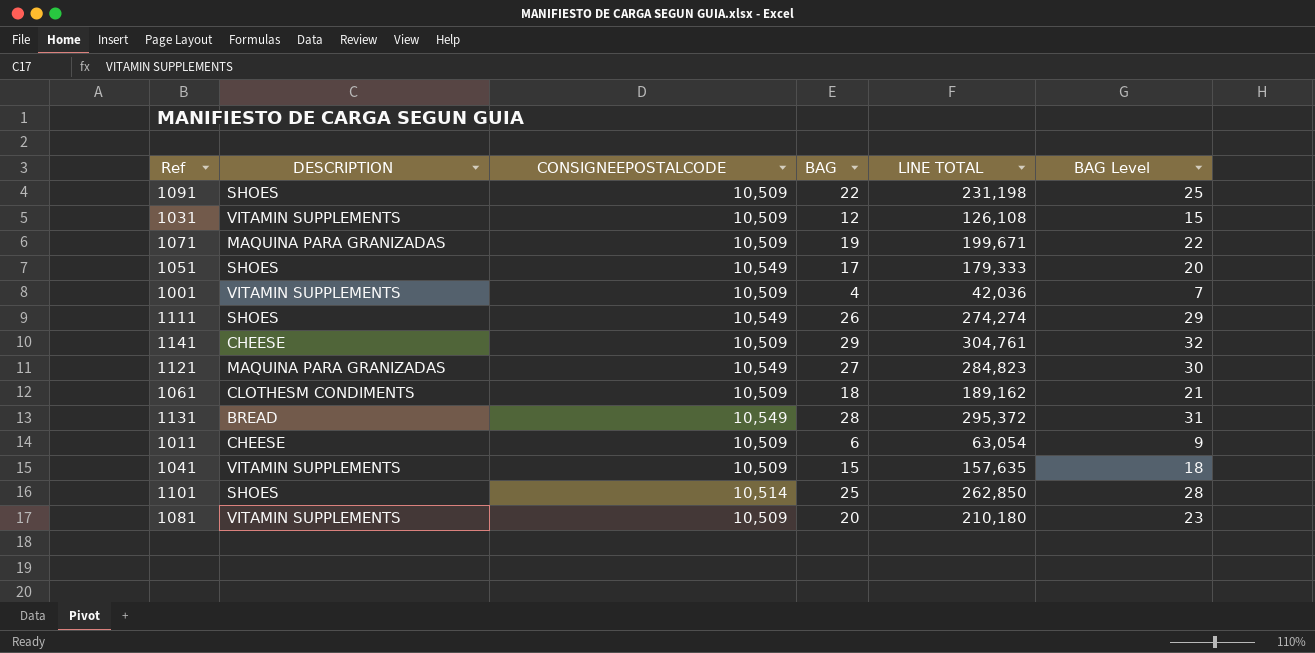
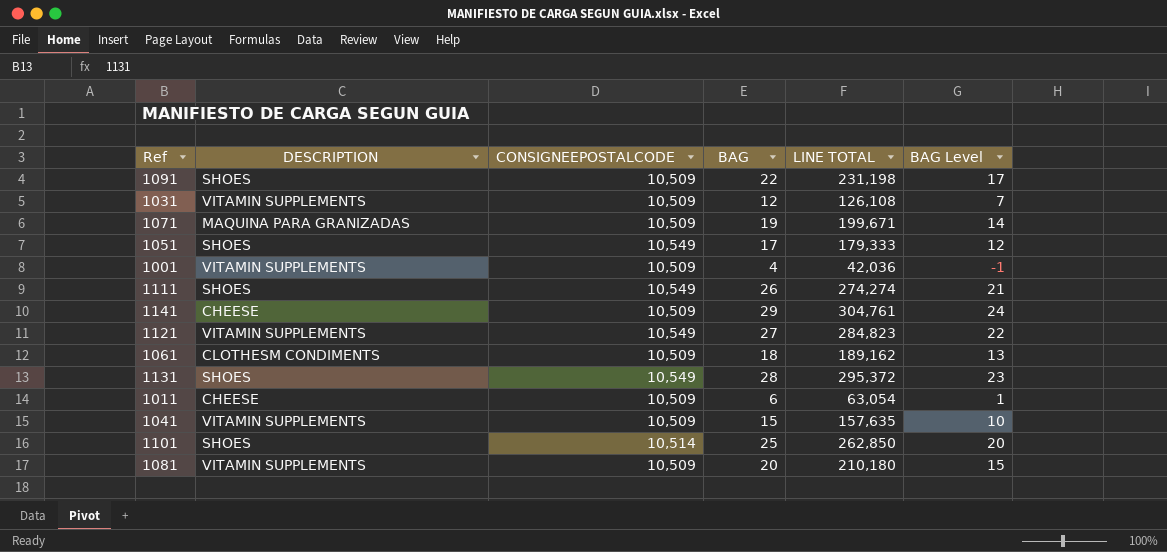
column BAG Level | formula: [BAG] + 3 -> [BAG] - 5
1121 | DESCRIPTION: MAQUINA PARA GRANIZADAS -> VITAMIN SUPPLEMENTS
1131 | DESCRIPTION: BREAD -> SHOES

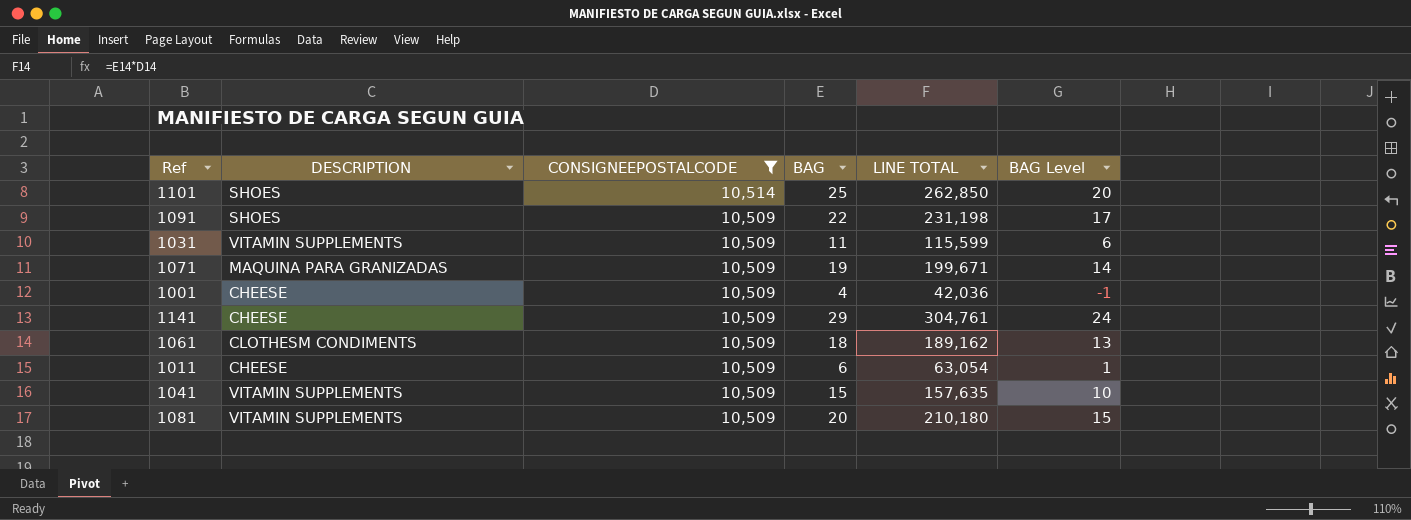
filter: none -> CONSIGNEEPOSTALCODE != 10,549
row order: none -> CONSIGNEEPOSTALCODE descending
1031 | BAG: 12 -> 11
1031 | LINE TOTAL: 126,108 -> 115,599
1031 | BAG Level: 7 -> 6
1001 | DESCRIPTION: VITAMIN SUPPLEMENTS -> CHEESE

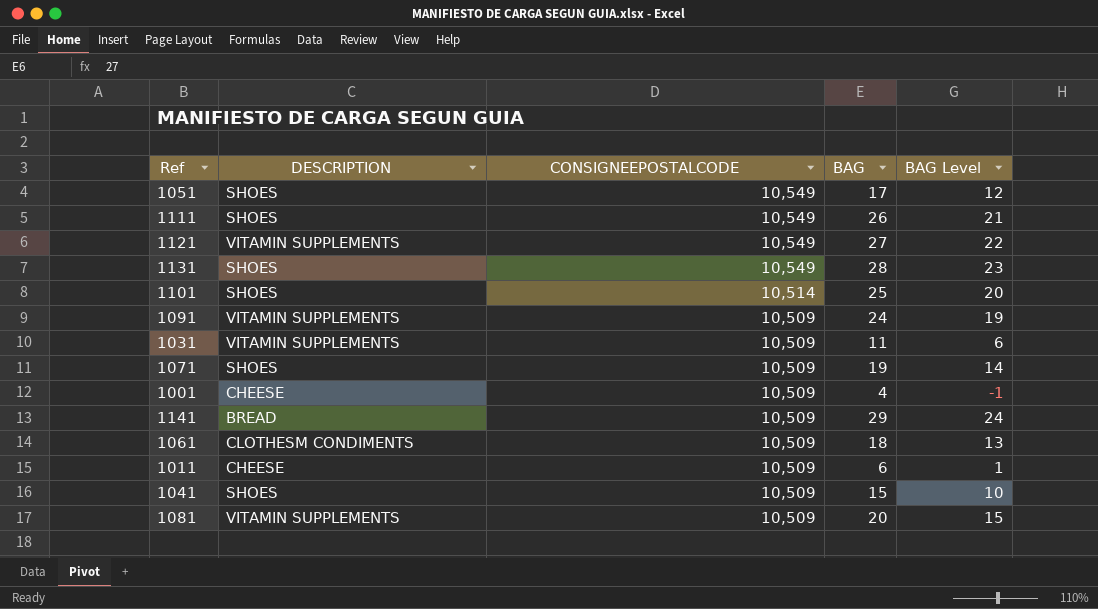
filter: CONSIGNEEPOSTALCODE != 10,549 -> none
column LINE TOTAL | formula: [CONSIGNEEPOSTALCODE] * [BAG] -> none
1091 | DESCRIPTION: SHOES -> VITAMIN SUPPLEMENTS
1091 | BAG: 22 -> 24
1091 | BAG Level: 17 -> 19
1071 | DESCRIPTION: MAQUINA PARA GRANIZADAS -> SHOES
1141 | DESCRIPTION: CHEESE -> BREAD
1041 | DESCRIPTION: VITAMIN SUPPLEMENTS -> SHOES

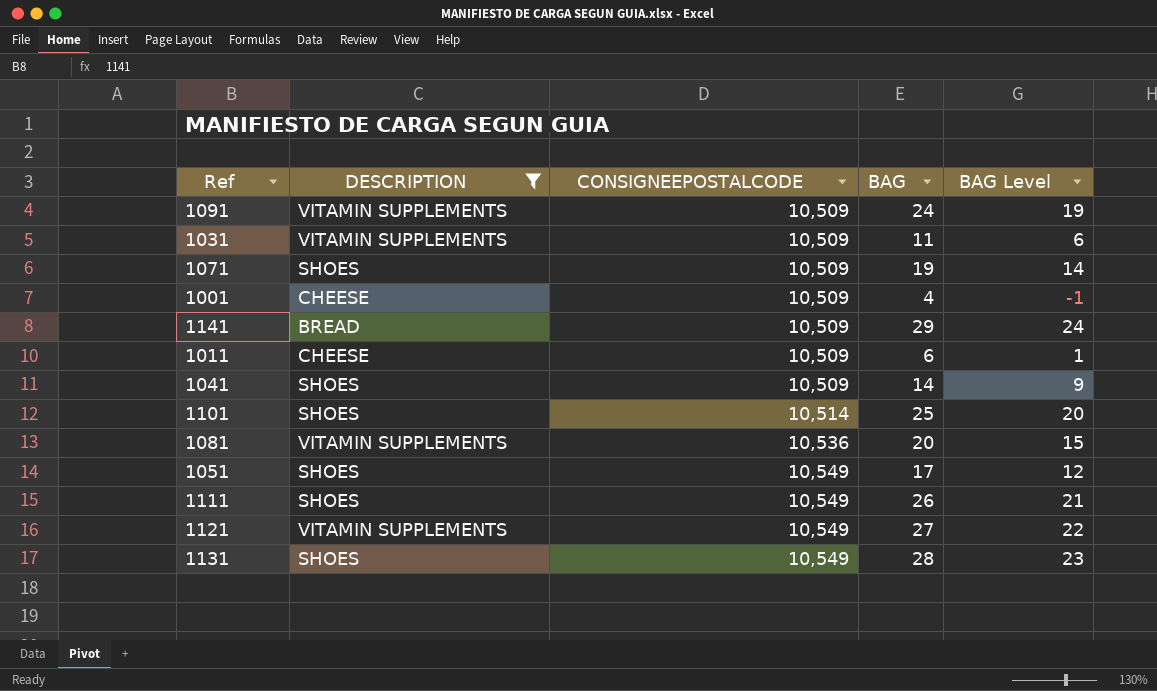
filter: none -> DESCRIPTION != CLOTHESM CONDIMENTS
row order: CONSIGNEEPOSTALCODE descending -> CONSIGNEEPOSTALCODE ascending
1041 | BAG: 15 -> 14
1041 | BAG Level: 10 -> 9
1081 | CONSIGNEEPOSTALCODE: 10,509 -> 10,536

